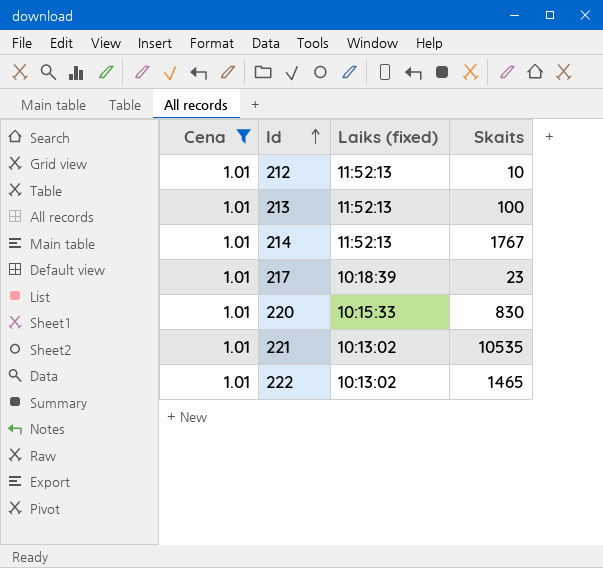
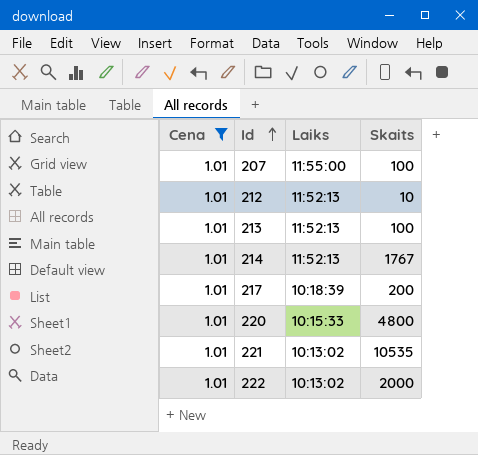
column name: Laiks (fixed) -> Laiks
row 207: none -> 1.01 | 11:55:00 | 100
217 | Skaits: 23 -> 200
220 | Skaits: 830 -> 4800
222 | Skaits: 1465 -> 2000

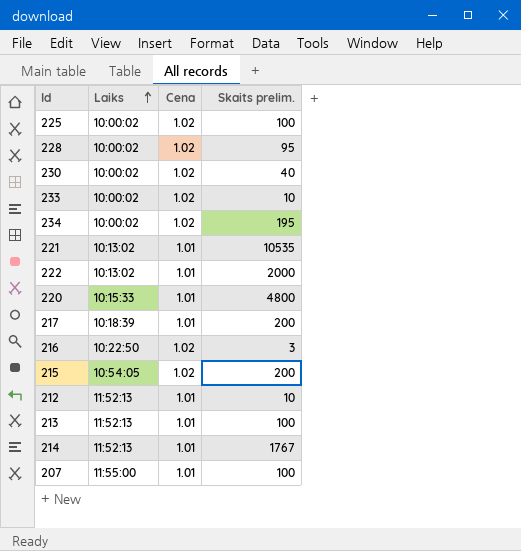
filter: Cena = 1.01 -> none
row order: Id ascending -> Laiks ascending
column Cena | position: 1 -> 3
column name: Skaits -> Skaits prelim.

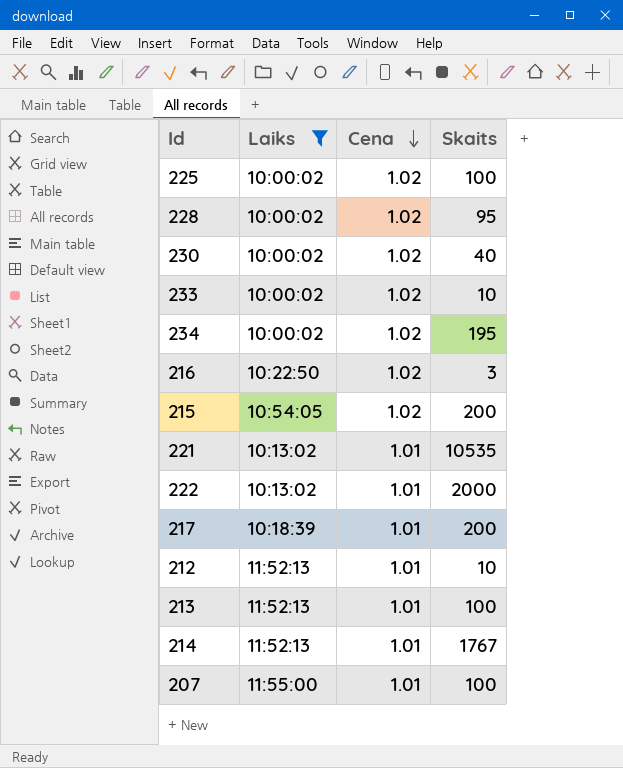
filter: none -> Laiks != 10:15:33
row order: Laiks ascending -> Cena descending
column name: Skaits prelim. -> Skaits

